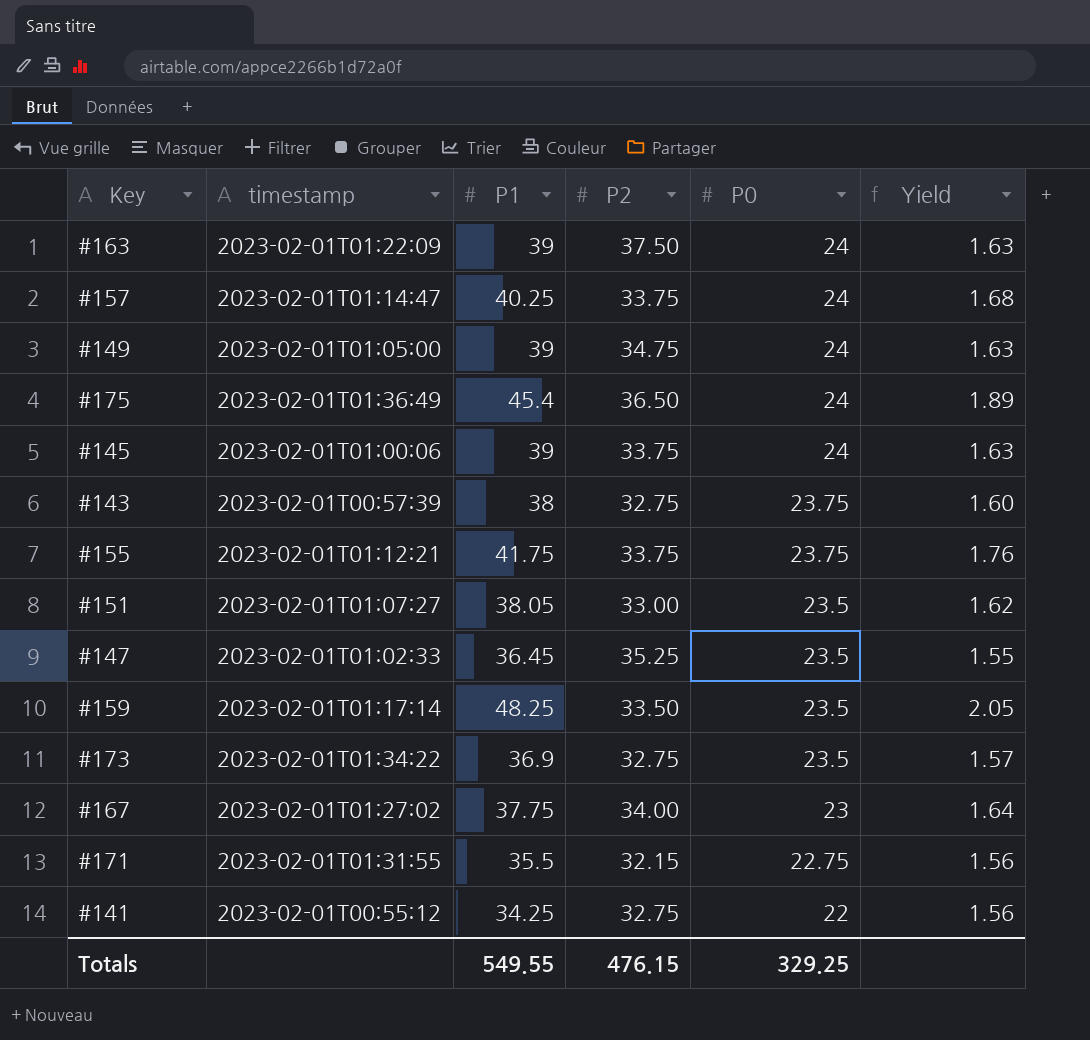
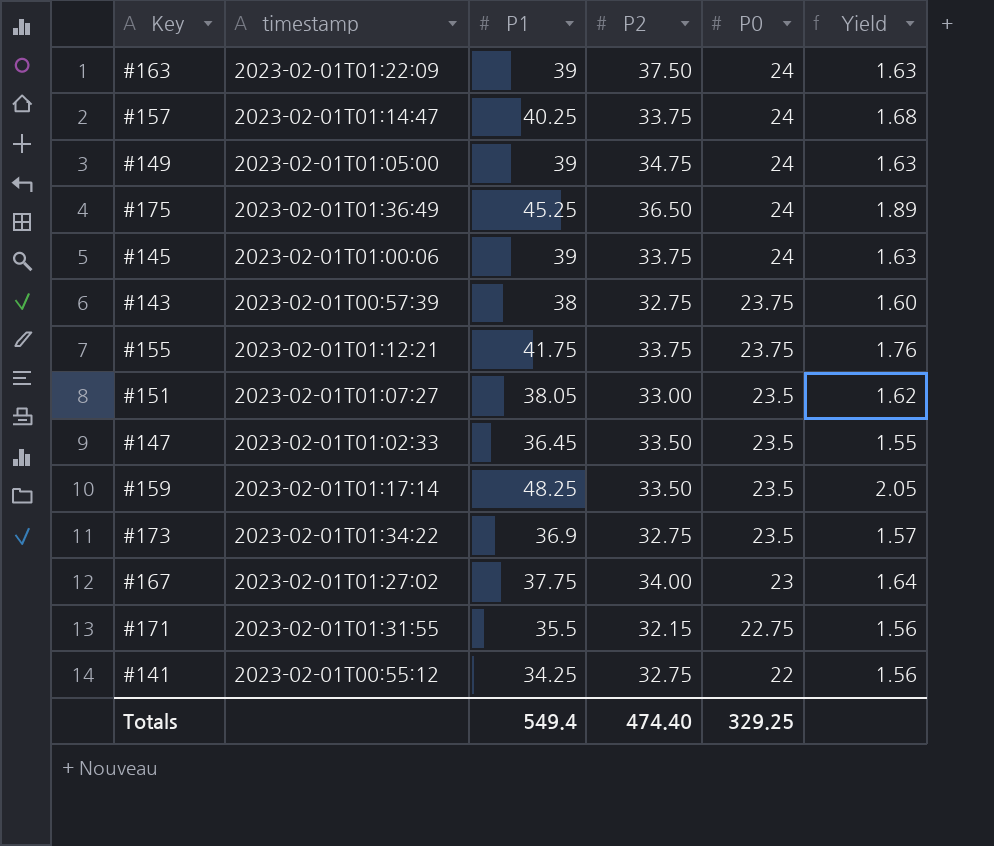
#175 | P1: 45.4 -> 45.25
#147 | P2: 35.25 -> 33.50
Totals | P1: 549.55 -> 549.4
Totals | P2: 476.15 -> 474.40

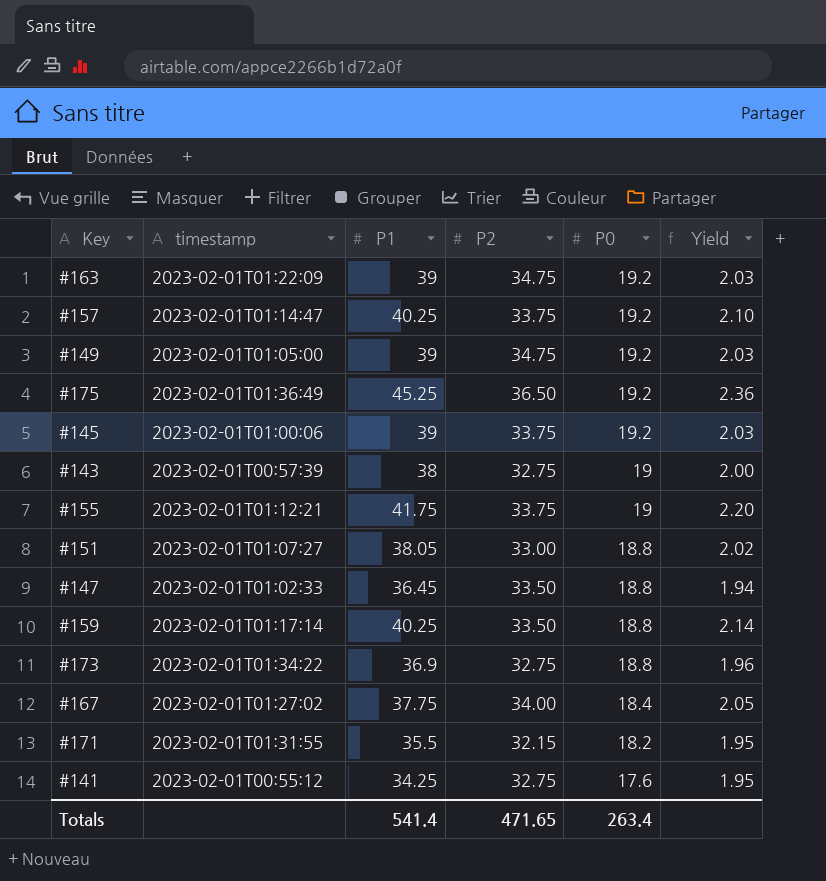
#163 | P2: 37.50 -> 34.75
#163 | P0: 24 -> 19.2
#163 | Yield: 1.63 -> 2.03
#157 | P0: 24 -> 19.2
#157 | Yield: 1.68 -> 2.10
#149 | P0: 24 -> 19.2
#149 | Yield: 1.63 -> 2.03
#175 | P0: 24 -> 19.2
#175 | Yield: 1.89 -> 2.36
#145 | P0: 24 -> 19.2
#145 | Yield: 1.63 -> 2.03
#143 | P0: 23.75 -> 19
#143 | Yield: 1.60 -> 2.00
#155 | P0: 23.75 -> 19
#155 | Yield: 1.76 -> 2.20
#151 | P0: 23.5 -> 18.8
#151 | Yield: 1.62 -> 2.02
#147 | P0: 23.5 -> 18.8
#147 | Yield: 1.55 -> 1.94
#159 | P1: 48.25 -> 40.25
#159 | P0: 23.5 -> 18.8
#159 | Yield: 2.05 -> 2.14
#173 | P0: 23.5 -> 18.8
#173 | Yield: 1.57 -> 1.96
#167 | P0: 23 -> 18.4
#167 | Yield: 1.64 -> 2.05
#171 | P0: 22.75 -> 18.2
#171 | Yield: 1.56 -> 1.95
#141 | P0: 22 -> 17.6
#141 | Yield: 1.56 -> 1.95
Totals | P1: 549.4 -> 541.4
Totals | P2: 474.40 -> 471.65
Totals | P0: 329.25 -> 263.4

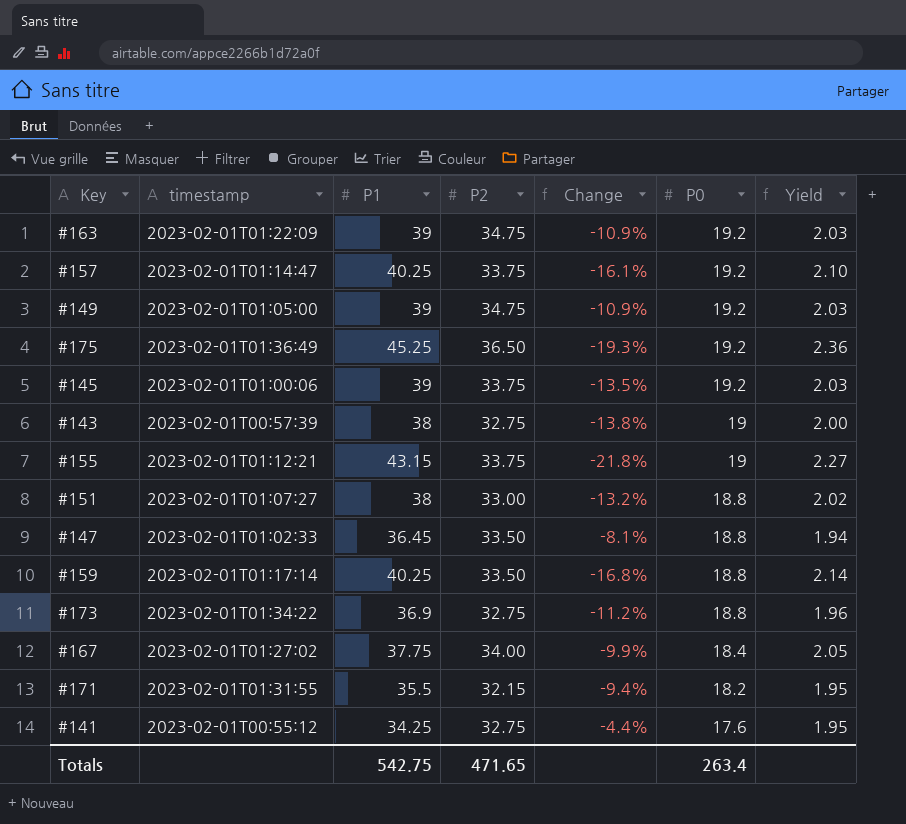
column Change | formula: none -> ([P2] - [P1]) / [P1]
#155 | P1: 41.75 -> 43.15
#155 | Yield: 2.20 -> 2.27
#151 | P1: 38.05 -> 38
Totals | P1: 541.4 -> 542.75

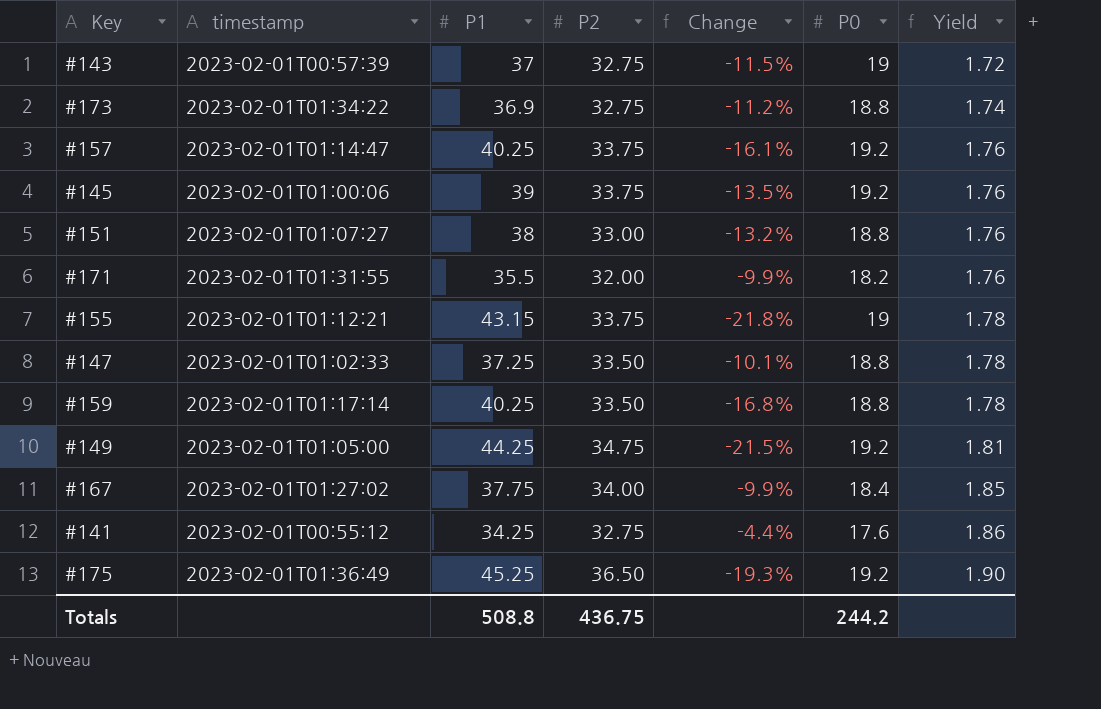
row order: P0 descending -> Yield ascending
column Yield | formula: [P1] / [P0] -> [P2] / [P0]
row #163: 2023-02-01T01:22:09 | 39 | 34.75 | -10.9% | 19.2 | 2.03 -> none
#143 | P1: 38 -> 37
#143 | Change: -13.8% -> -11.5%
#171 | P2: 32.15 -> 32.00
#171 | Change: -9.4% -> -9.9%
#147 | P1: 36.45 -> 37.25
#147 | Change: -8.1% -> -10.1%
#149 | P1: 39 -> 44.25
#149 | Change: -10.9% -> -21.5%
Totals | P1: 542.75 -> 508.8
Totals | P2: 471.65 -> 436.75
Totals | P0: 263.4 -> 244.2

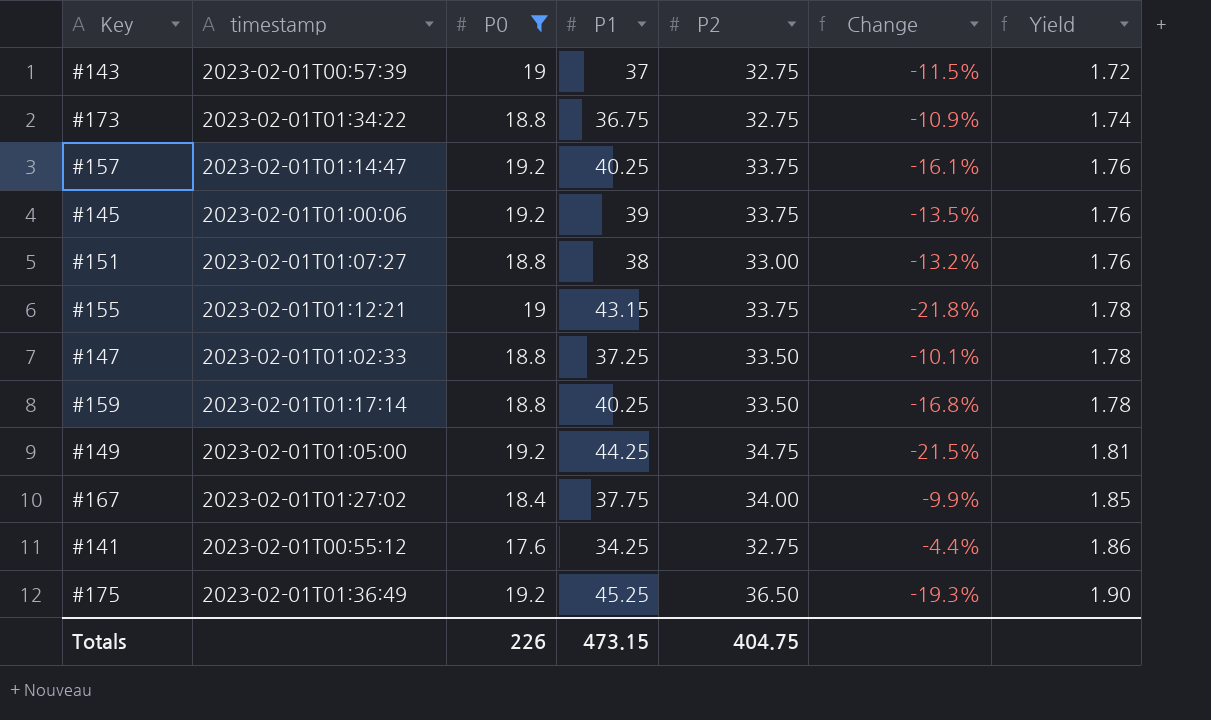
filter: none -> P0 != 18.2
column P0 | position: 6 -> 3
#173 | P1: 36.9 -> 36.75
#173 | Change: -11.2% -> -10.9%
Totals | P0: 244.2 -> 226
Totals | P1: 508.8 -> 473.15
Totals | P2: 436.75 -> 404.75

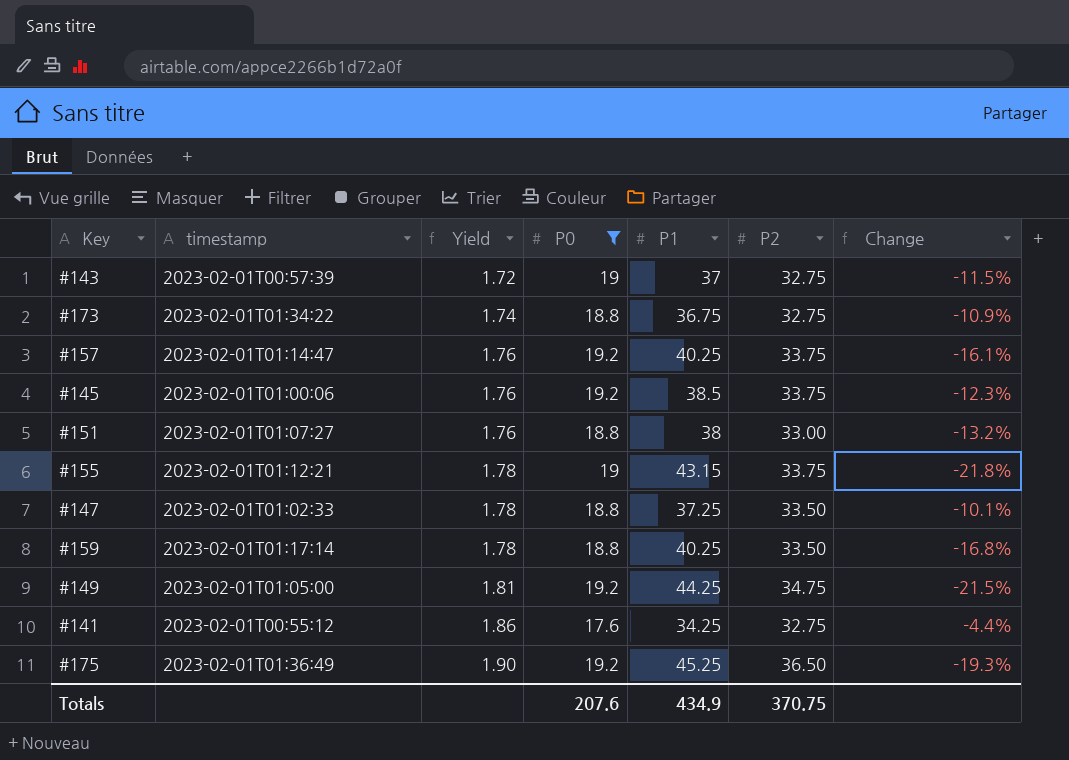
column Yield | position: 7 -> 3
row #167: 2023-02-01T01:27:02 | 18.4 | 37.75 | 34.00 | -9.9% | 1.85 -> none
#145 | P1: 39 -> 38.5
#145 | Change: -13.5% -> -12.3%
Totals | P0: 226 -> 207.6
Totals | P1: 473.15 -> 434.9
Totals | P2: 404.75 -> 370.75

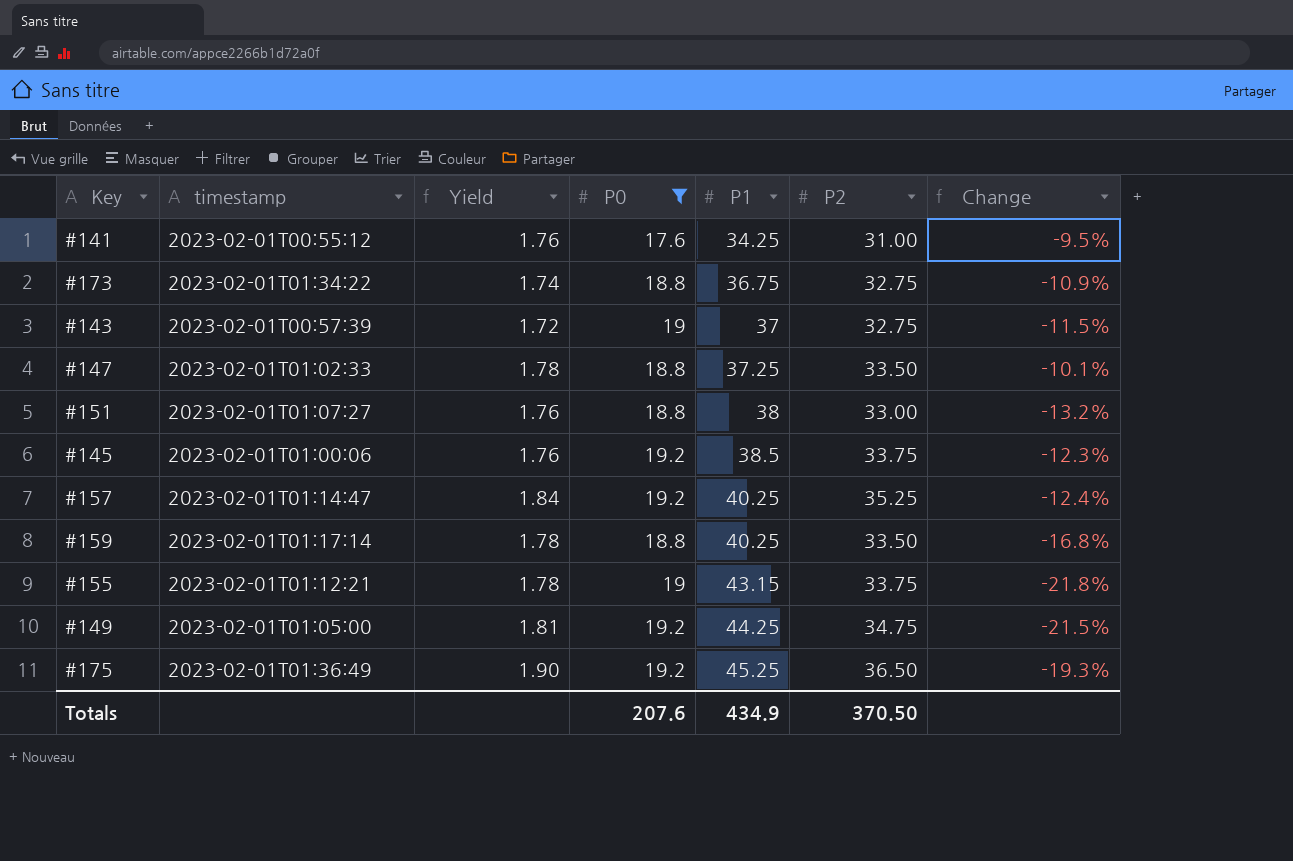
row order: Yield ascending -> P1 ascending
#141 | Yield: 1.86 -> 1.76
#141 | P2: 32.75 -> 31.00
#141 | Change: -4.4% -> -9.5%
#157 | Yield: 1.76 -> 1.84
#157 | P2: 33.75 -> 35.25
#157 | Change: -16.1% -> -12.4%
Totals | P2: 370.75 -> 370.50

